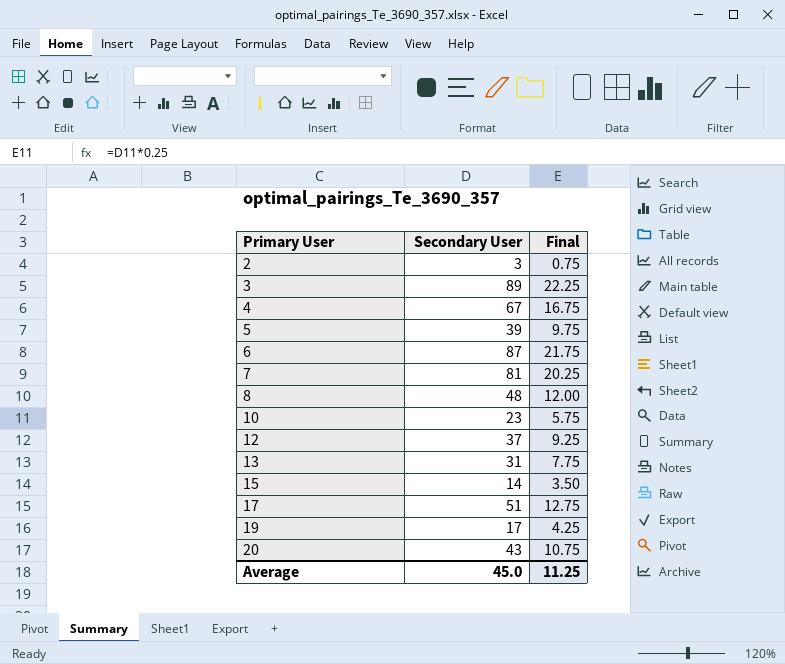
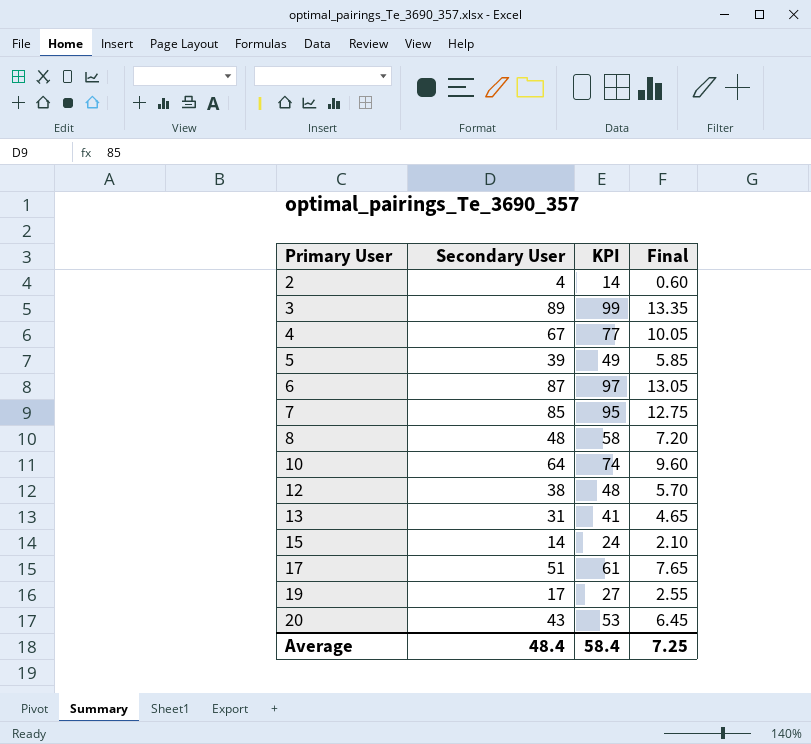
column KPI | formula: none -> [Secondary User] + 10
column Final | formula: [Secondary User] * 0.25 -> [Secondary User] * 0.15
2 | Secondary User: 3 -> 4
7 | Secondary User: 81 -> 85
10 | Secondary User: 23 -> 64
12 | Secondary User: 37 -> 38
Average | Secondary User: 45.0 -> 48.4
Average | Final: 11.25 -> 7.25

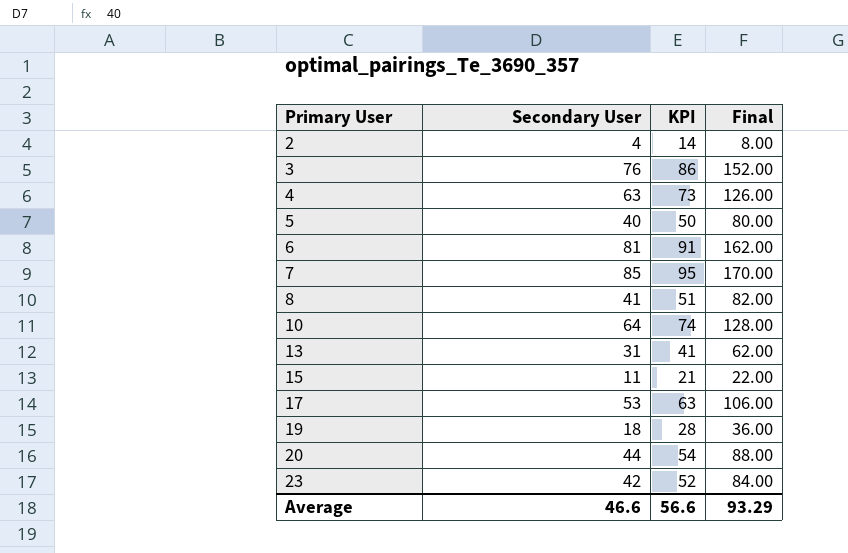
column Final | formula: [Secondary User] * 0.15 -> [Secondary User] * 2
row 12: 38 | 48 | 5.70 -> none
3 | Secondary User: 89 -> 76
3 | KPI: 99 -> 86
4 | Secondary User: 67 -> 63
4 | KPI: 77 -> 73
5 | Secondary User: 39 -> 40
5 | KPI: 49 -> 50
6 | Secondary User: 87 -> 81
6 | KPI: 97 -> 91
8 | Secondary User: 48 -> 41
8 | KPI: 58 -> 51
15 | Secondary User: 14 -> 11
15 | KPI: 24 -> 21
17 | Secondary User: 51 -> 53
17 | KPI: 61 -> 63
19 | Secondary User: 17 -> 18
19 | KPI: 27 -> 28
20 | Secondary User: 43 -> 44
20 | KPI: 53 -> 54
row 23: none -> 42 | 52 | 84.00
Average | Secondary User: 48.4 -> 46.6
Average | KPI: 58.4 -> 56.6
Average | Final: 7.25 -> 93.29

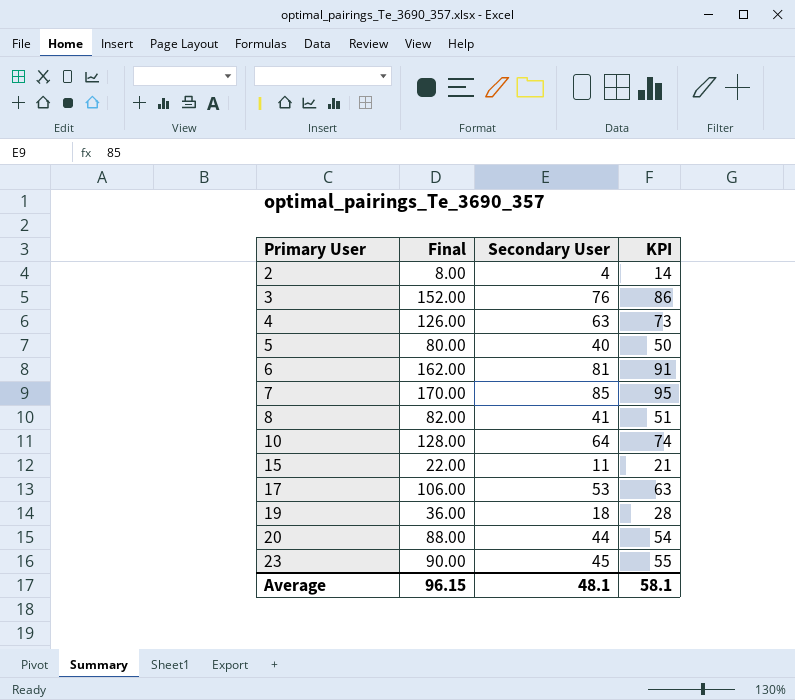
column Final | position: 4 -> 2
row 13: 31 | 41 | 62.00 -> none
23 | Final: 84.00 -> 90.00
23 | Secondary User: 42 -> 45
23 | KPI: 52 -> 55
Average | Final: 93.29 -> 96.15
Average | Secondary User: 46.6 -> 48.1
Average | KPI: 56.6 -> 58.1

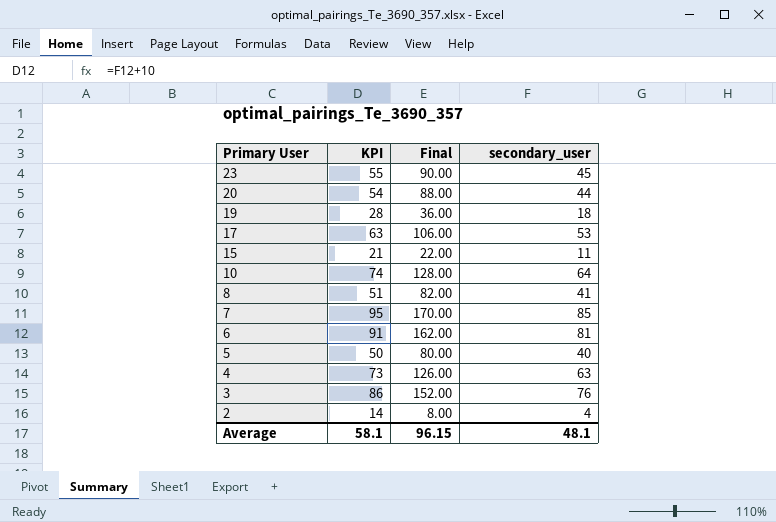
row order: Primary User ascending -> Primary User descending
column KPI | position: 4 -> 2
column name: Secondary User -> secondary_user

